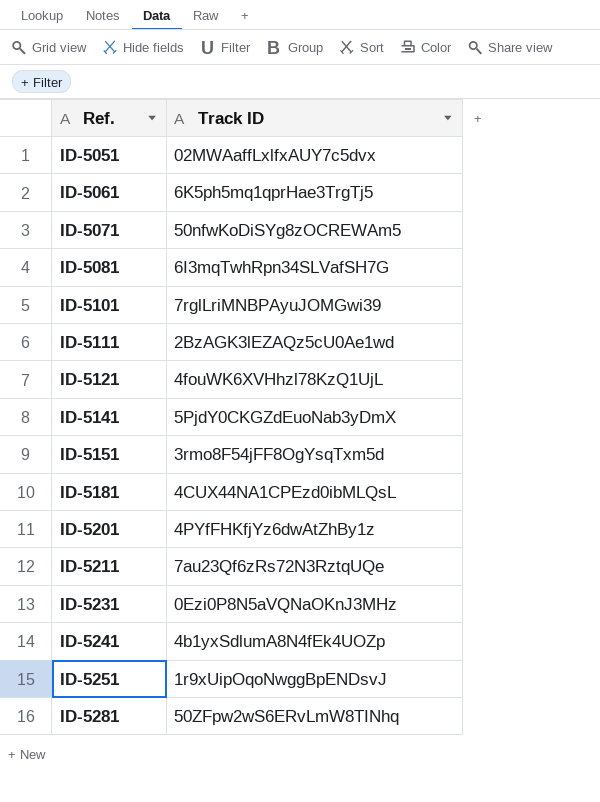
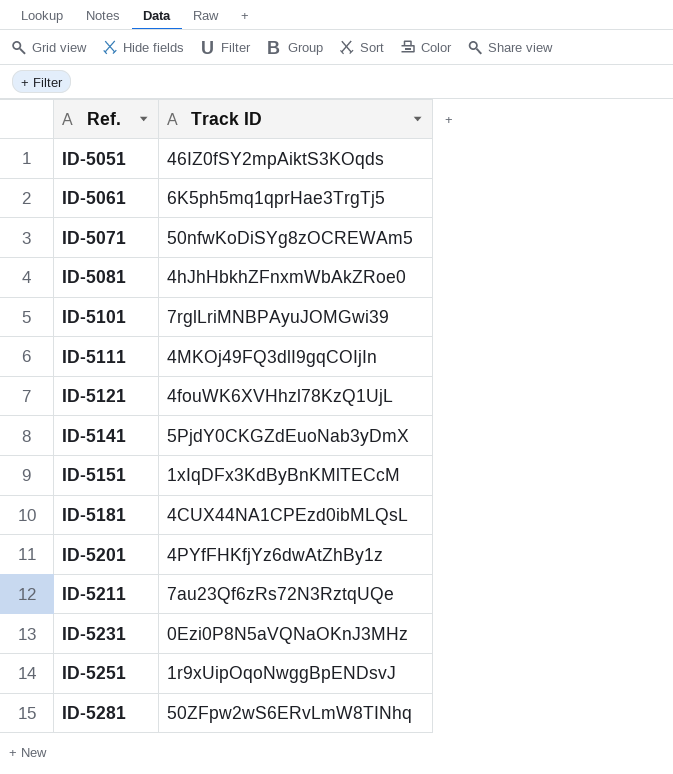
row ID-5241: 4b1yxSdlumA8N4fEk4UOZp -> none
ID-5051 | Track ID: 02MWAaffLxlfxAUY7c5dvx -> 46IZ0fSY2mpAiktS3KOqds
ID-5081 | Track ID: 6I3mqTwhRpn34SLVafSH7G -> 4hJhHbkhZFnxmWbAkZRoe0
ID-5111 | Track ID: 2BzAGK3lEZAQz5cU0Ae1wd -> 4MKOj49FQ3dlI9gqCOIjIn
ID-5151 | Track ID: 3rmo8F54jFF8OgYsqTxm5d -> 1xIqDFx3KdByBnKMlTECcM

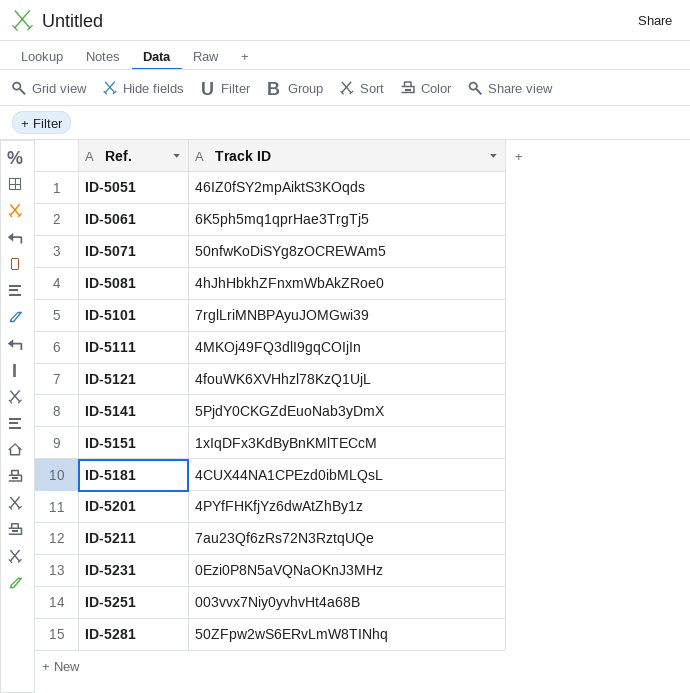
ID-5251 | Track ID: 1r9xUipOqoNwggBpENDsvJ -> 003vvx7Niy0yvhvHt4a68B

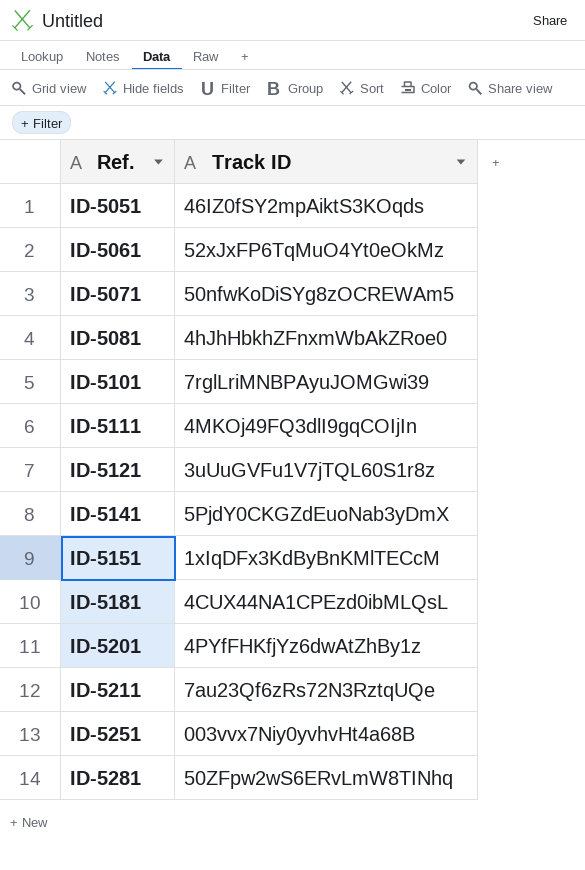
row ID-5231: 0Ezi0P8N5aVQNaOKnJ3MHz -> none
ID-5061 | Track ID: 6K5ph5mq1qprHae3TrgTj5 -> 52xJxFP6TqMuO4Yt0eOkMz
ID-5121 | Track ID: 4fouWK6XVHhzl78KzQ1UjL -> 3uUuGVFu1V7jTQL60S1r8z

